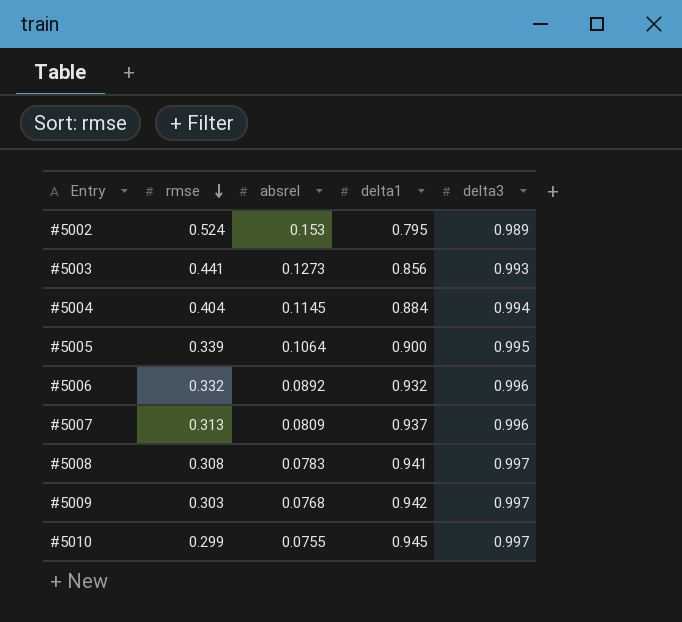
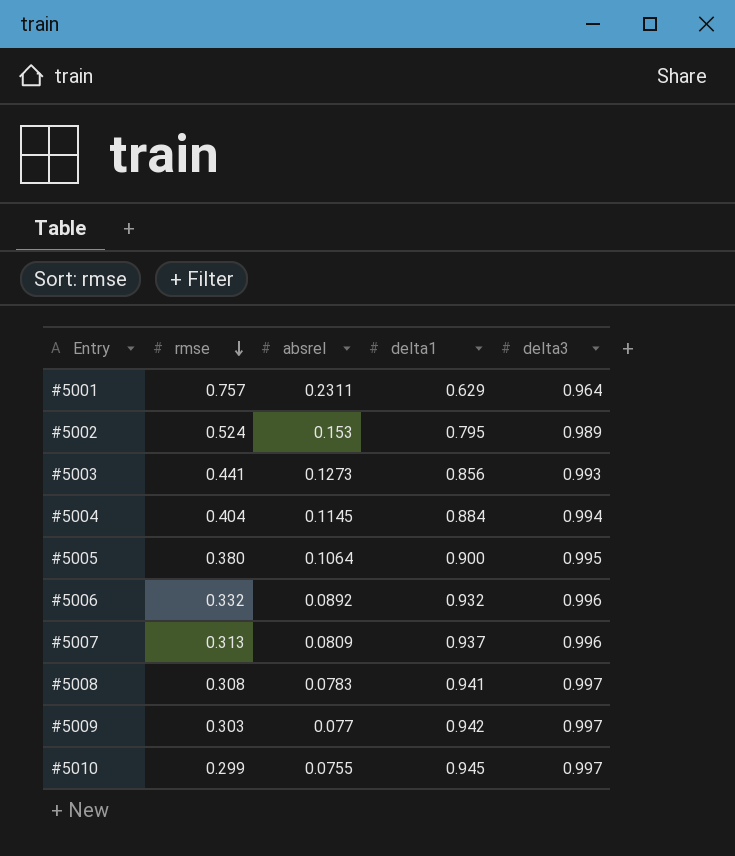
row #5001: none -> 0.757 | 0.2311 | 0.629 | 0.964
#5005 | rmse: 0.339 -> 0.380
#5009 | absrel: 0.0768 -> 0.077

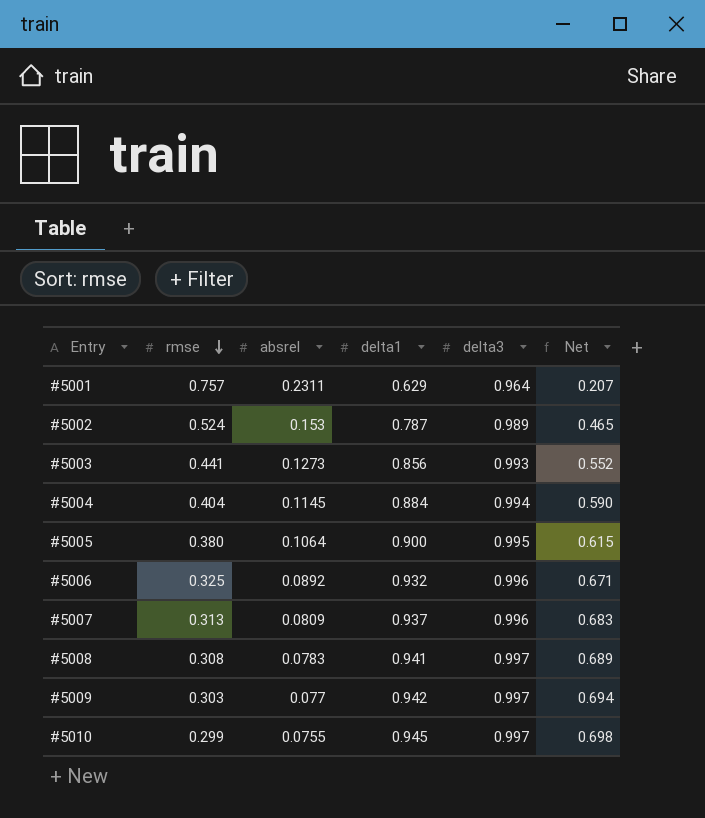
column Net | formula: none -> [delta3] - [rmse]
#5002 | delta1: 0.795 -> 0.787
#5006 | rmse: 0.332 -> 0.325

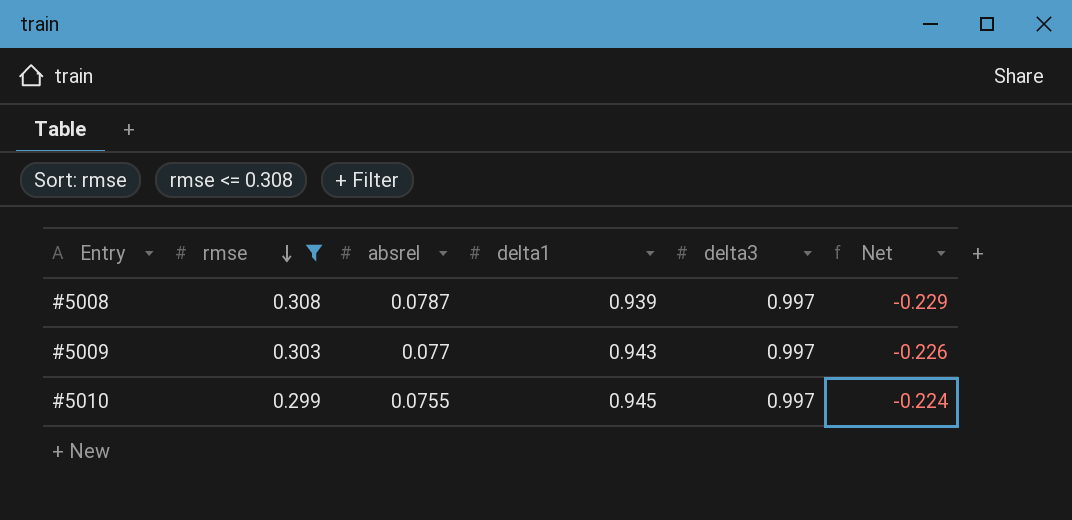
filter: none -> rmse <= 0.308
column Net | formula: [delta3] - [rmse] -> [absrel] - [rmse]
#5008 | absrel: 0.0783 -> 0.0787
#5008 | delta1: 0.941 -> 0.939
#5009 | delta1: 0.942 -> 0.943

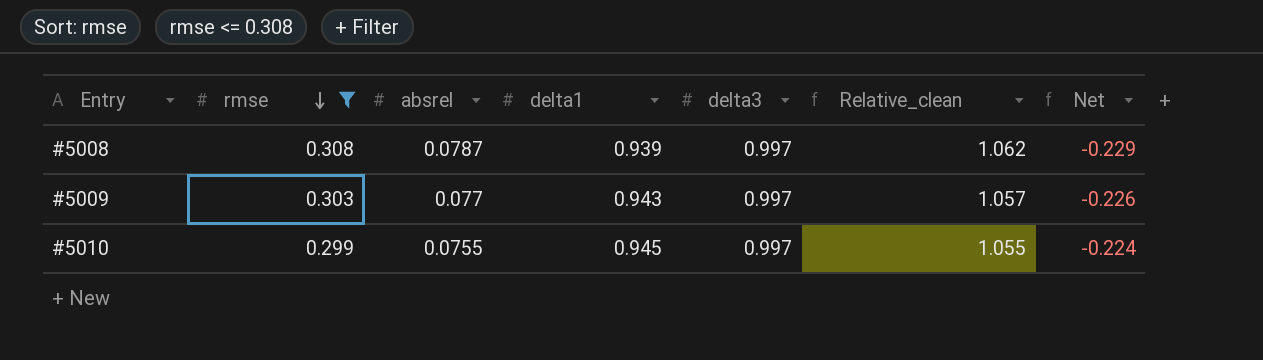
column Relative_clean | formula: none -> [delta3] / [delta1]

